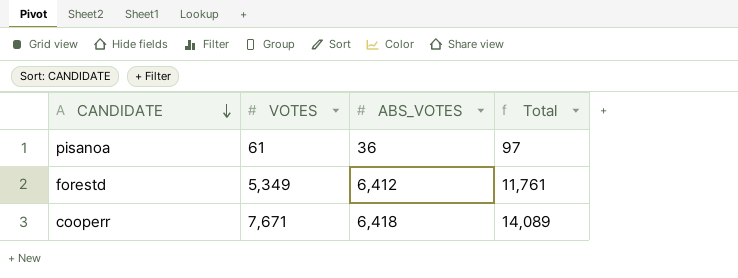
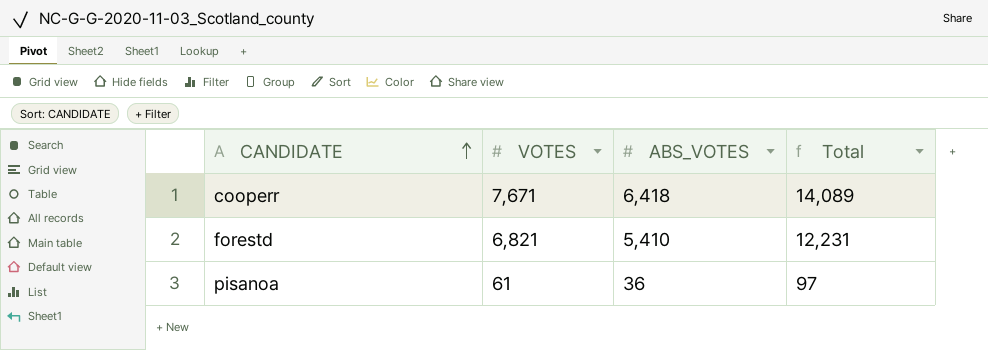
row order: CANDIDATE descending -> CANDIDATE ascending
forestd | VOTES: 5,349 -> 6,821
forestd | ABS_VOTES: 6,412 -> 5,410
forestd | Total: 11,761 -> 12,231

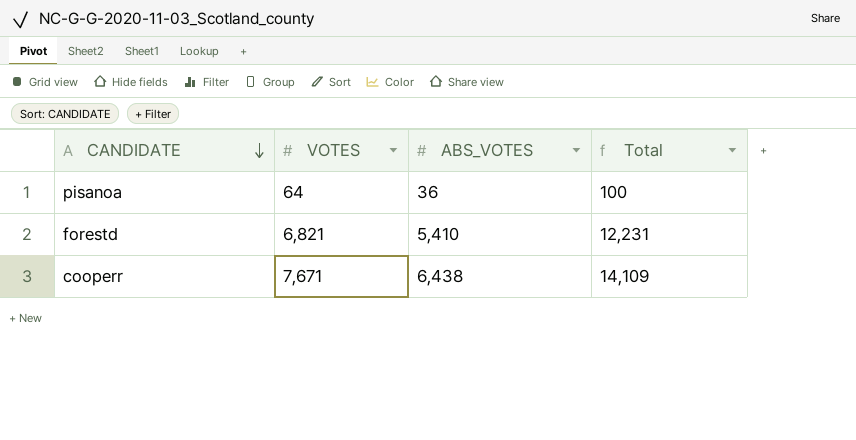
row order: CANDIDATE ascending -> CANDIDATE descending
pisanoa | VOTES: 61 -> 64
pisanoa | Total: 97 -> 100
cooperr | ABS_VOTES: 6,418 -> 6,438
cooperr | Total: 14,089 -> 14,109

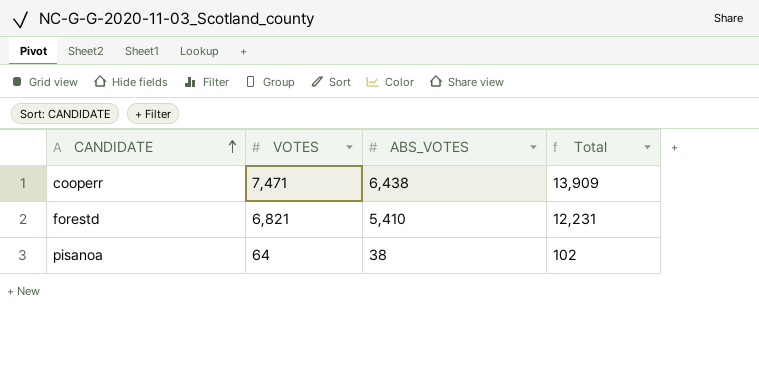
row order: CANDIDATE descending -> CANDIDATE ascending
cooperr | VOTES: 7,671 -> 7,471
cooperr | Total: 14,109 -> 13,909
pisanoa | ABS_VOTES: 36 -> 38
pisanoa | Total: 100 -> 102

